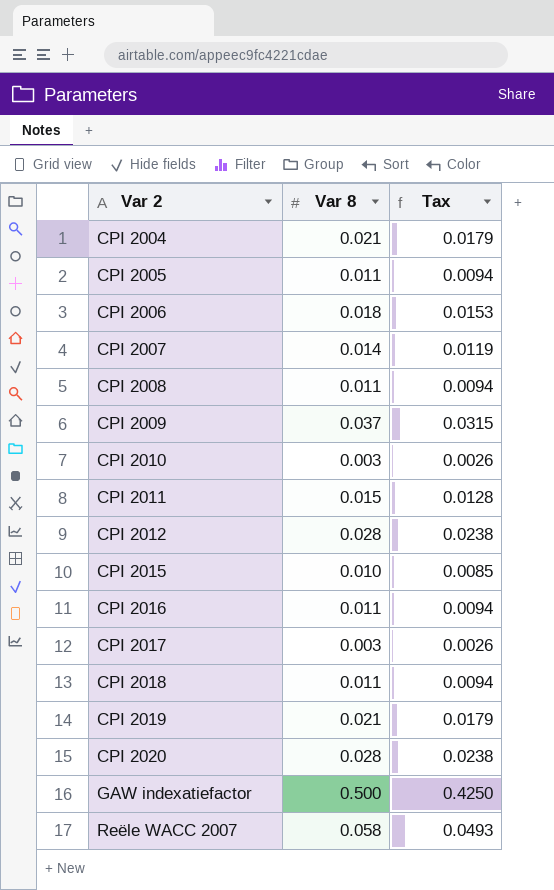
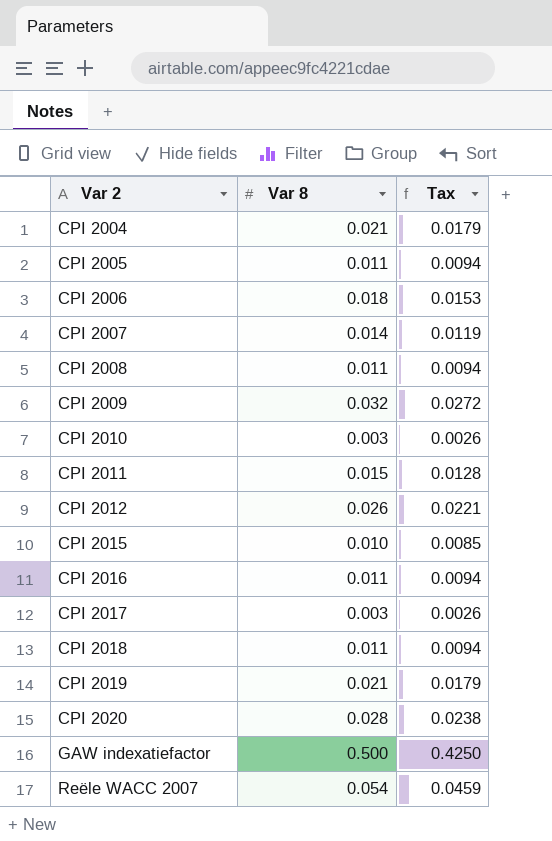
CPI 2009 | Var 8: 0.037 -> 0.032
CPI 2009 | Tax: 0.0315 -> 0.0272
CPI 2012 | Var 8: 0.028 -> 0.026
CPI 2012 | Tax: 0.0238 -> 0.0221
Reële WACC 2007 | Var 8: 0.058 -> 0.054
Reële WACC 2007 | Tax: 0.0493 -> 0.0459

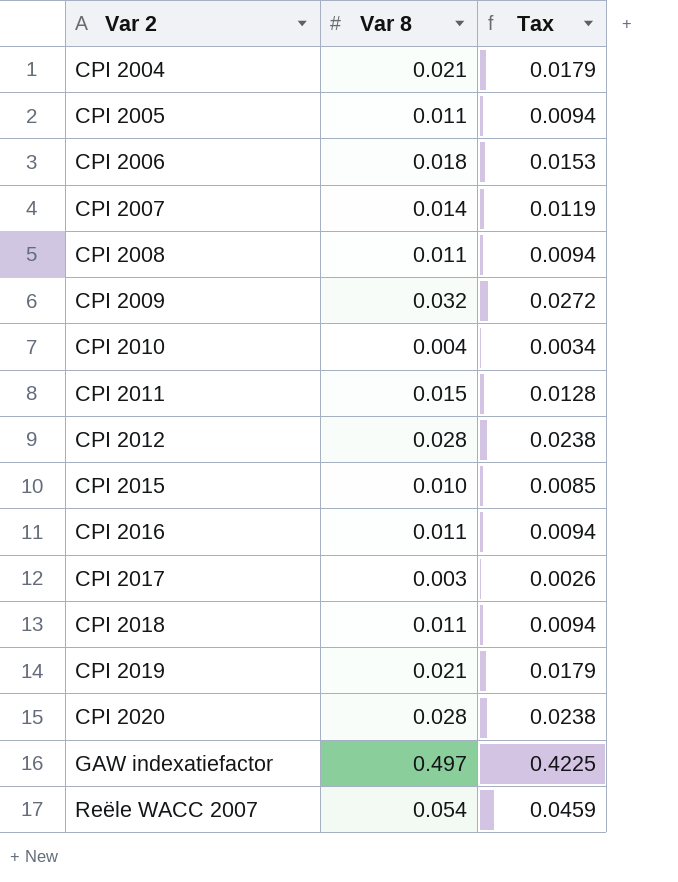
CPI 2010 | Var 8: 0.003 -> 0.004
CPI 2010 | Tax: 0.0026 -> 0.0034
CPI 2012 | Var 8: 0.026 -> 0.028
CPI 2012 | Tax: 0.0221 -> 0.0238
GAW indexatiefactor | Var 8: 0.500 -> 0.497
GAW indexatiefactor | Tax: 0.4250 -> 0.4225

